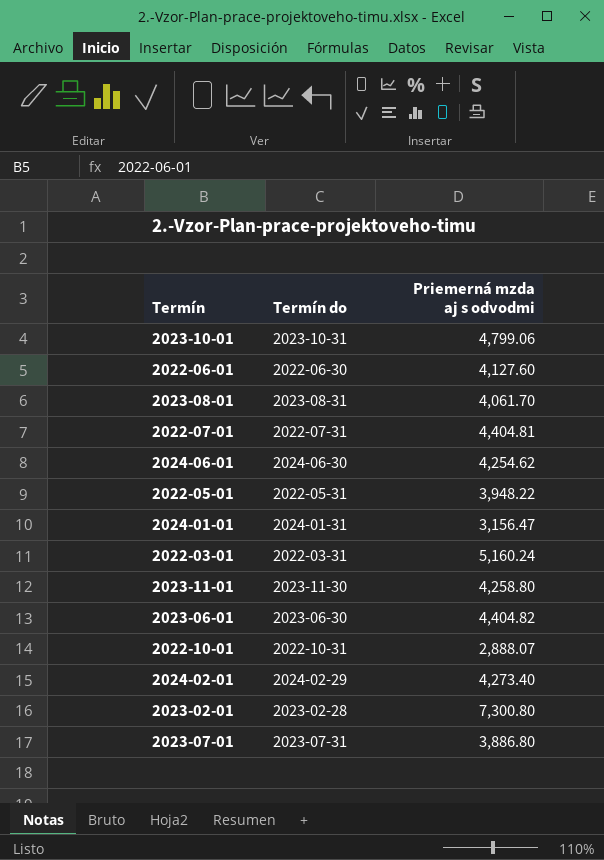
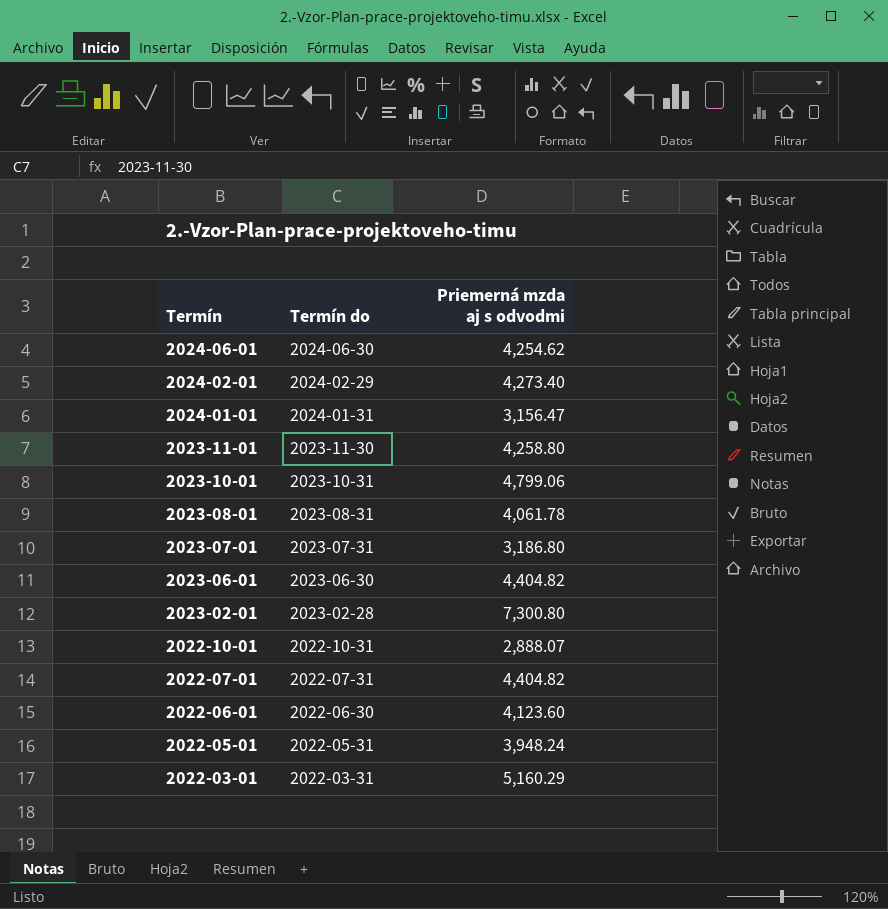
row order: none -> Termín descending
2023-08-01 | Priemerná mzda aj s odvodmi: 4,061.70 -> 4,061.78
2023-07-01 | Priemerná mzda aj s odvodmi: 3,886.80 -> 3,186.80
2022-07-01 | Priemerná mzda aj s odvodmi: 4,404.81 -> 4,404.82
2022-06-01 | Priemerná mzda aj s odvodmi: 4,127.60 -> 4,123.60
2022-05-01 | Priemerná mzda aj s odvodmi: 3,948.22 -> 3,948.24
2022-03-01 | Priemerná mzda aj s odvodmi: 5,160.24 -> 5,160.29

